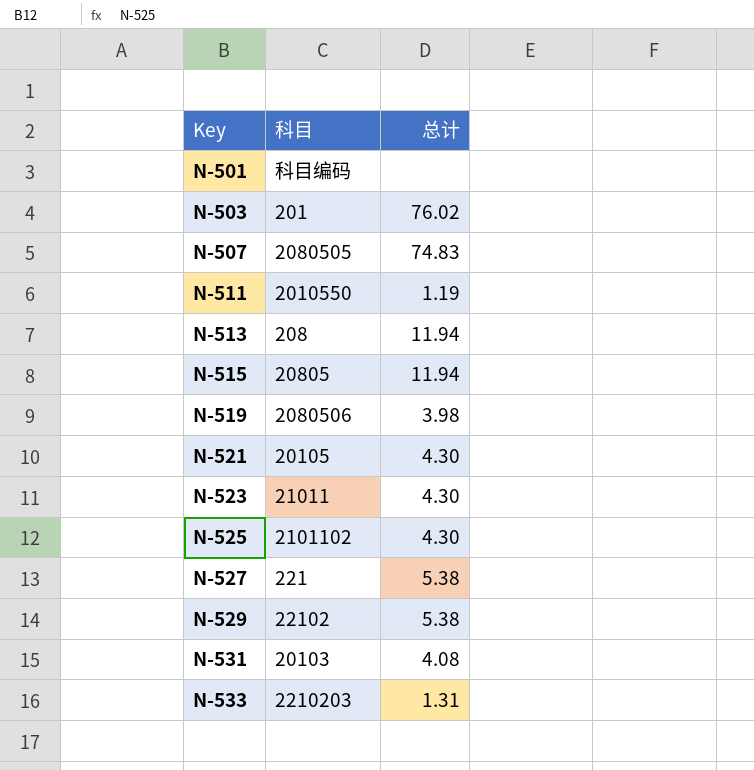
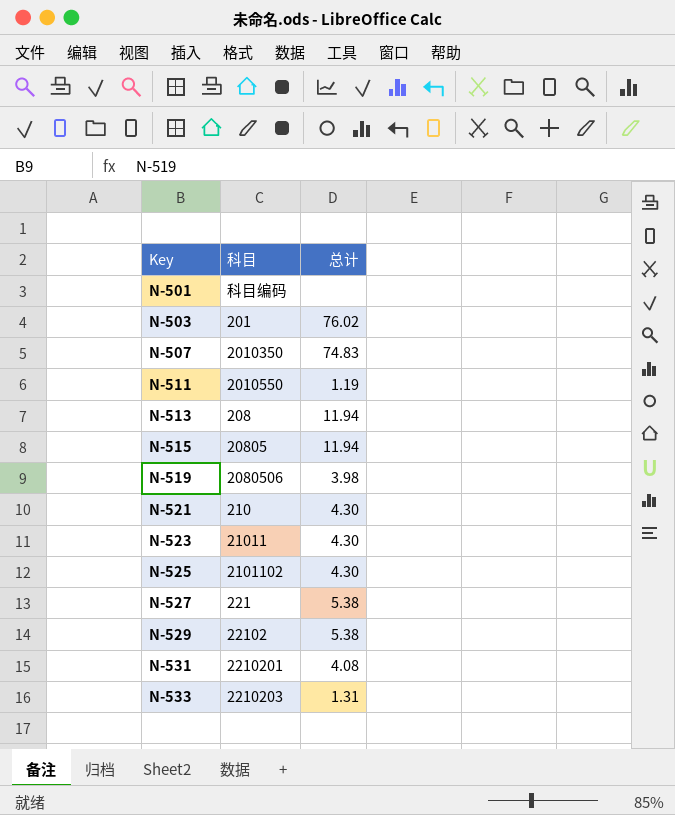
N-507 | 科目: 2080505 -> 2010350
N-521 | 科目: 20105 -> 210
N-531 | 科目: 20103 -> 2210201

